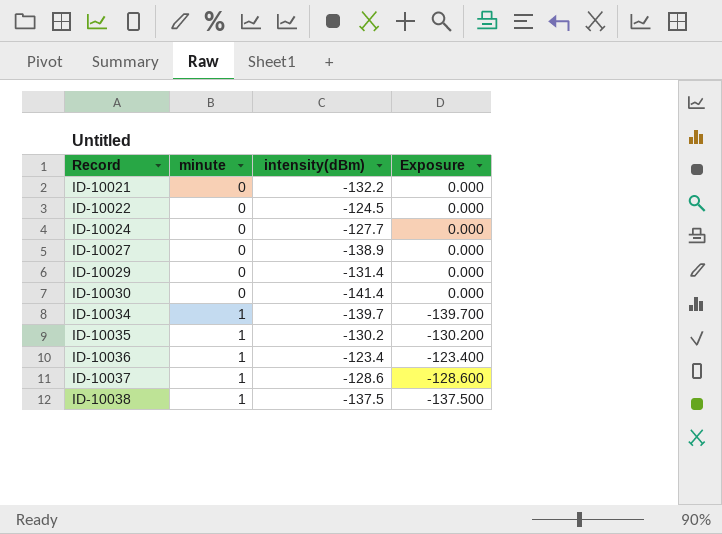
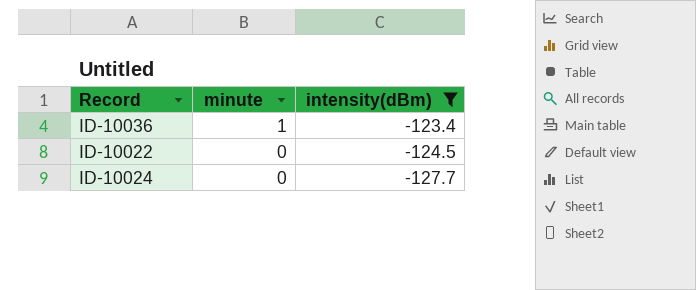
filter: none -> intensity(dBm) >= -127.7
row order: Record ascending -> minute descending
column Exposure | formula: [minute] * [intensity(dBm)] -> none

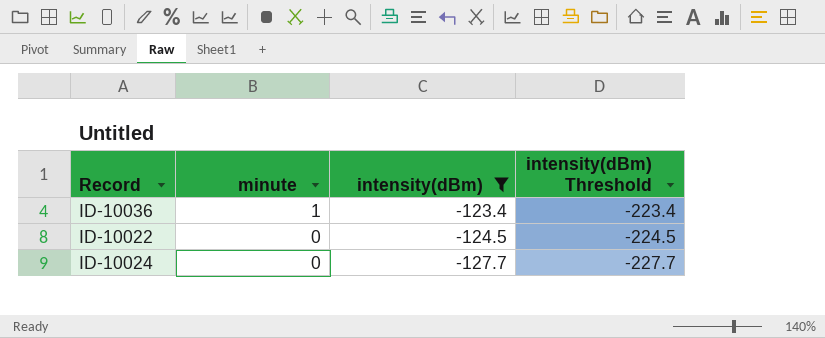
column intensity(dBm) Threshold | formula: none -> [intensity(dBm)] - 100

